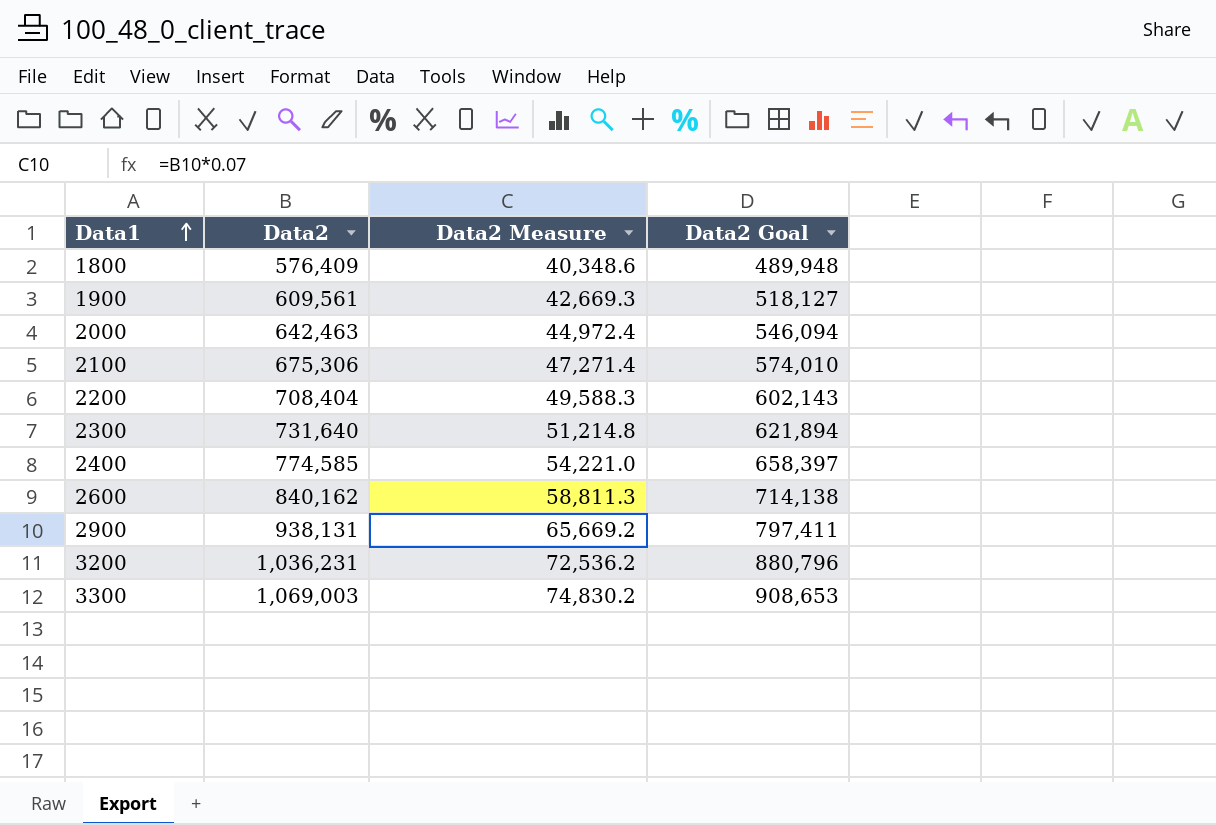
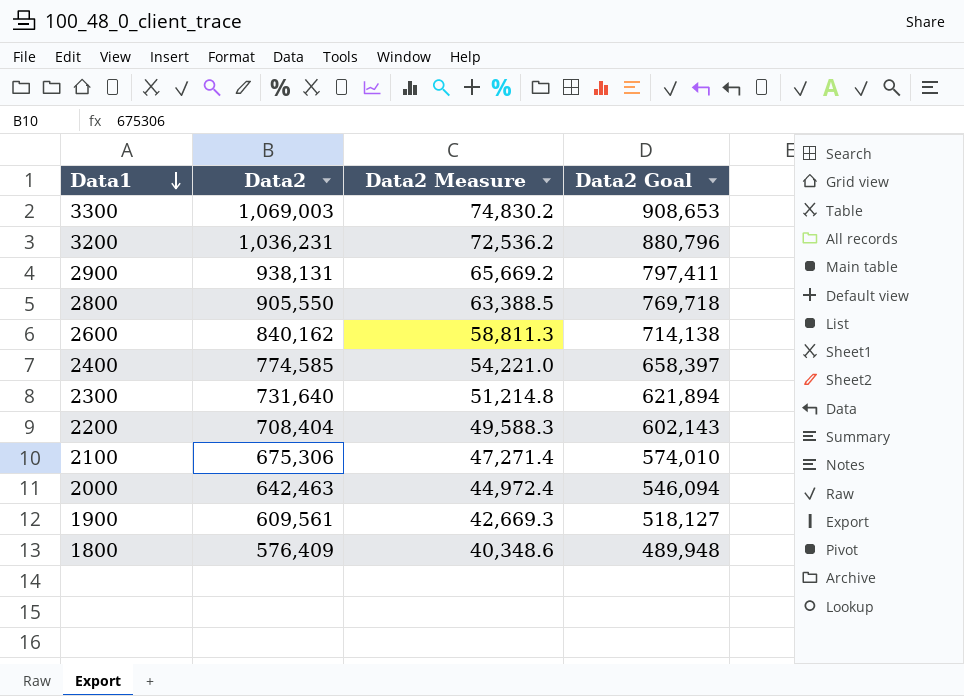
row order: Data1 ascending -> Data1 descending
row 2800: none -> 905,550 | 63,388.5 | 769,718

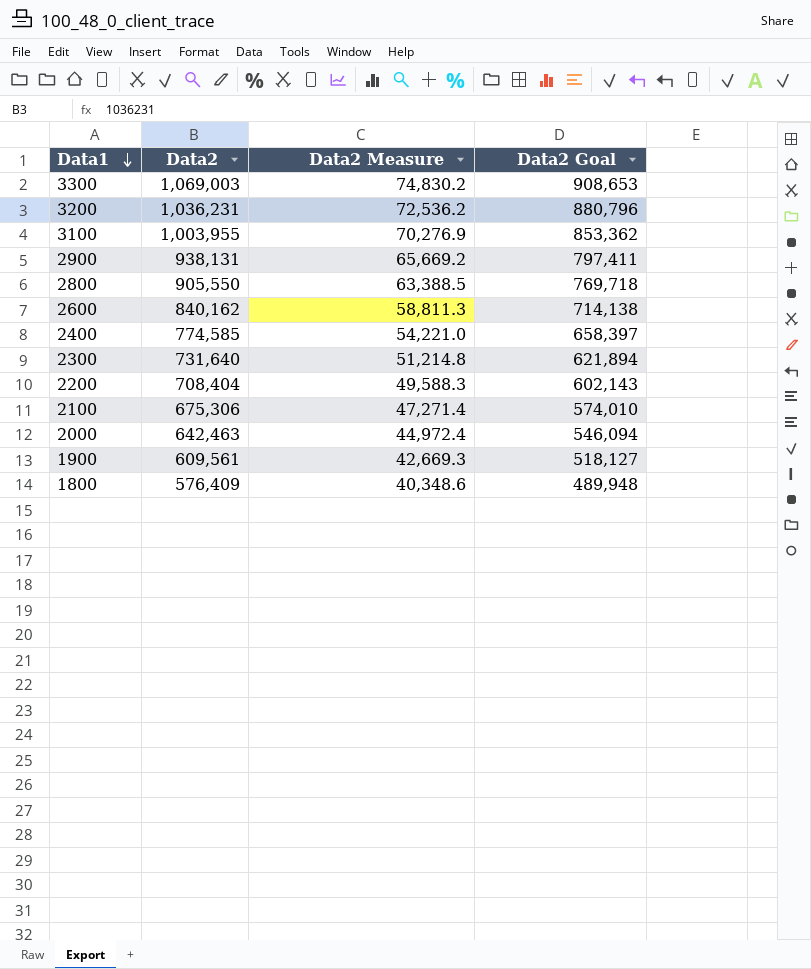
row 3100: none -> 1,003,955 | 70,276.9 | 853,362

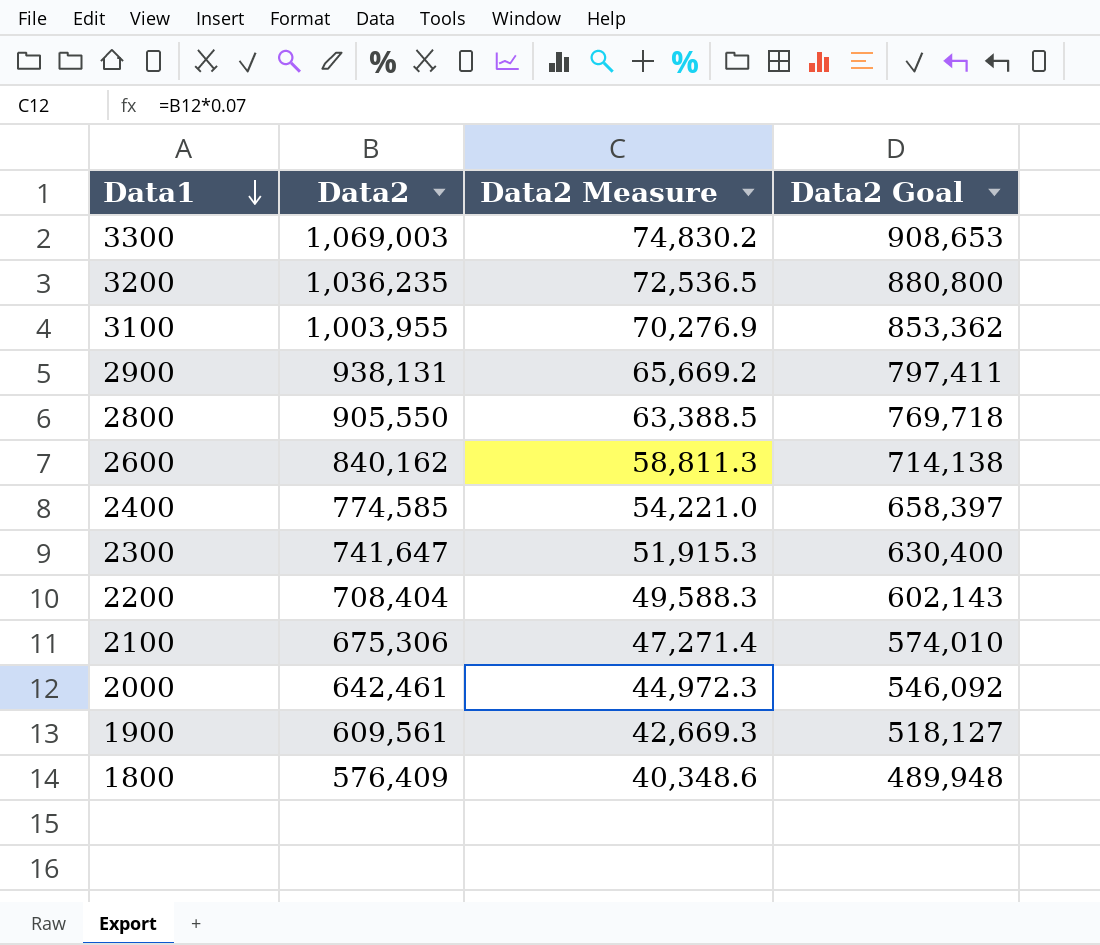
3200 | Data2: 1,036,231 -> 1,036,235
3200 | Data2 Measure: 72,536.2 -> 72,536.5
3200 | Data2 Goal: 880,796 -> 880,800
2300 | Data2: 731,640 -> 741,647
2300 | Data2 Measure: 51,214.8 -> 51,915.3
2300 | Data2 Goal: 621,894 -> 630,400
2000 | Data2: 642,463 -> 642,461
2000 | Data2 Measure: 44,972.4 -> 44,972.3
2000 | Data2 Goal: 546,094 -> 546,092

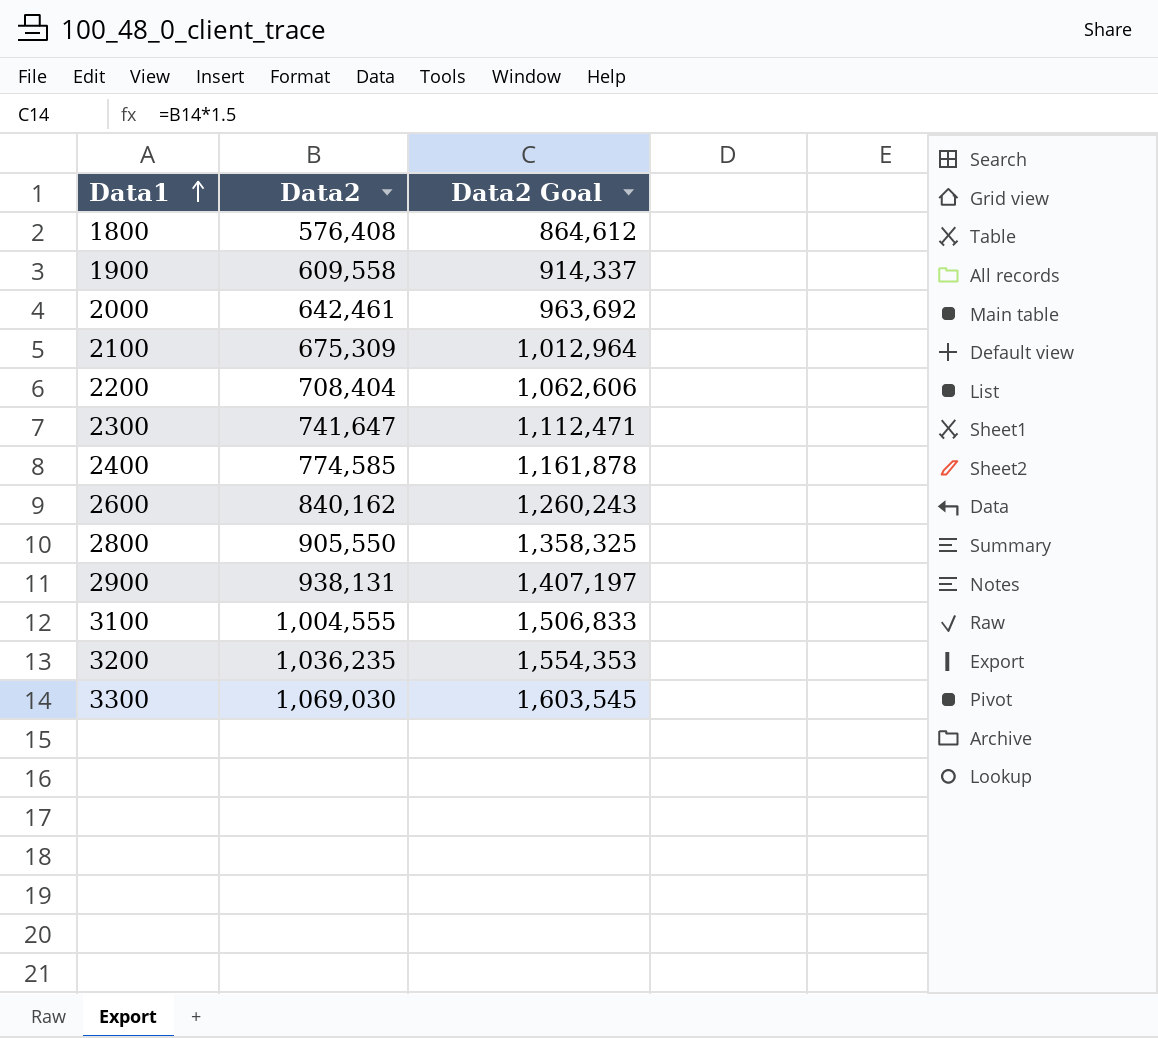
row order: Data1 descending -> Data1 ascending
column Data2 Measure | formula: [Data2] * 0.07 -> none
column Data2 Goal | formula: [Data2] * 0.85 -> [Data2] * 1.5
1800 | Data2: 576,409 -> 576,408
1900 | Data2: 609,561 -> 609,558
2100 | Data2: 675,306 -> 675,309
3100 | Data2: 1,003,955 -> 1,004,555
3300 | Data2: 1,069,003 -> 1,069,030

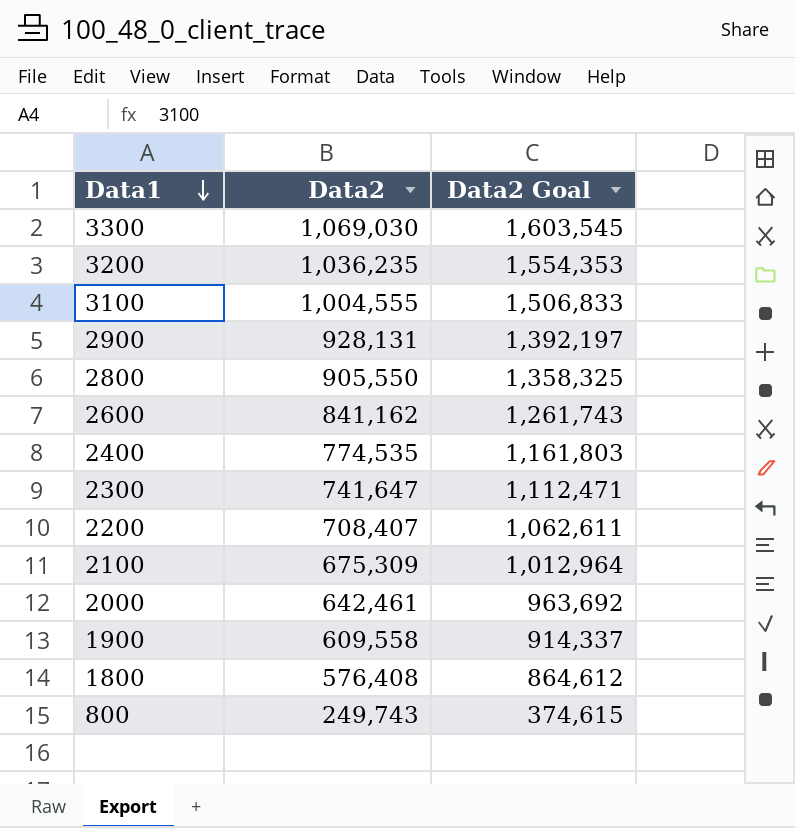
row order: Data1 ascending -> Data1 descending
2900 | Data2: 938,131 -> 928,131
2900 | Data2 Goal: 1,407,197 -> 1,392,197
2600 | Data2: 840,162 -> 841,162
2600 | Data2 Goal: 1,260,243 -> 1,261,743
2400 | Data2: 774,585 -> 774,535
2400 | Data2 Goal: 1,161,878 -> 1,161,803
2200 | Data2: 708,404 -> 708,407
2200 | Data2 Goal: 1,062,606 -> 1,062,611
row 800: none -> 249,743 | 374,615

